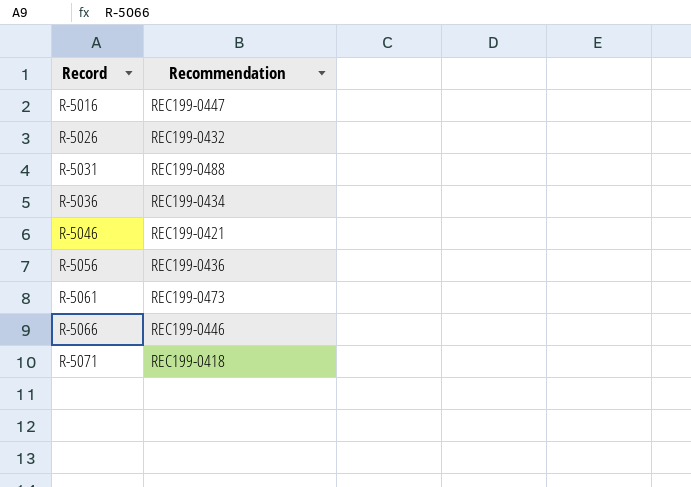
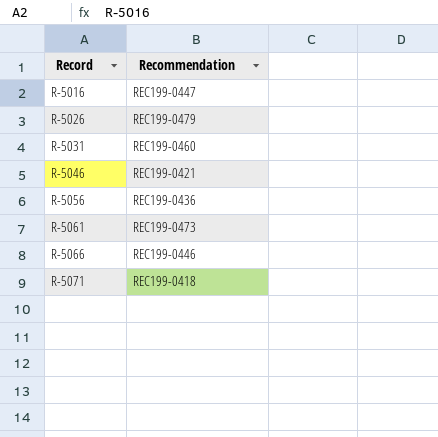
row R-5036: REC199-0434 -> none
R-5026 | Recommendation: REC199-0432 -> REC199-0479
R-5031 | Recommendation: REC199-0488 -> REC199-0460

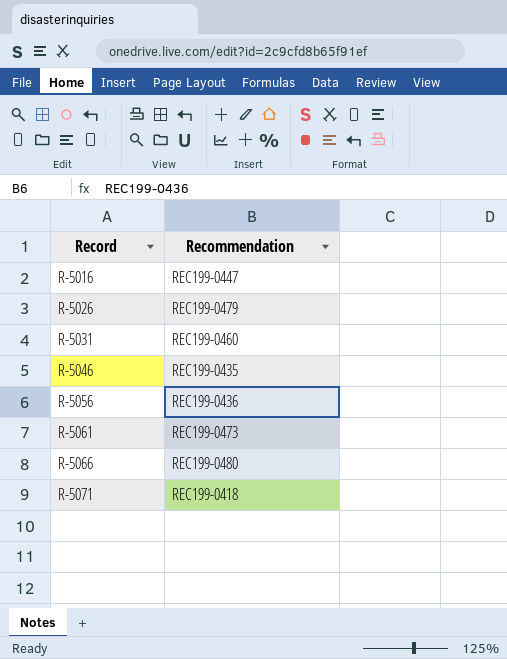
R-5046 | Recommendation: REC199-0421 -> REC199-0435
R-5066 | Recommendation: REC199-0446 -> REC199-0480

